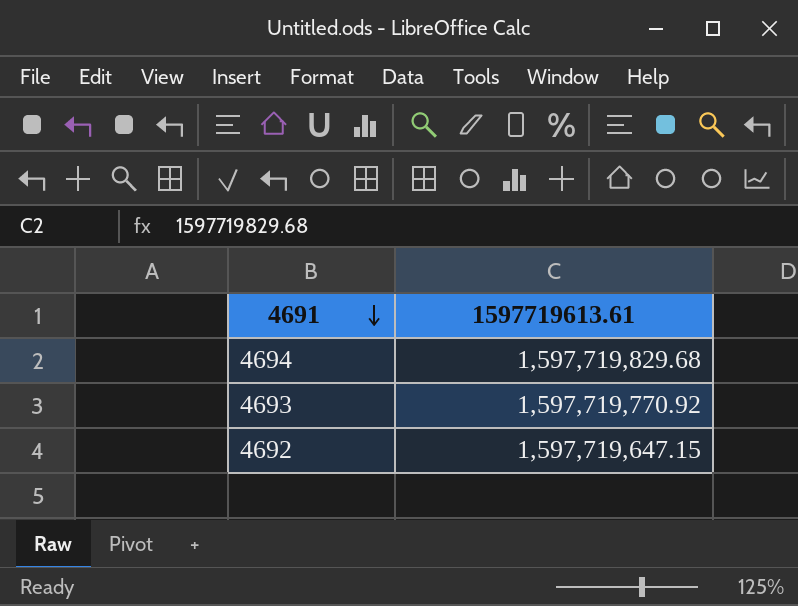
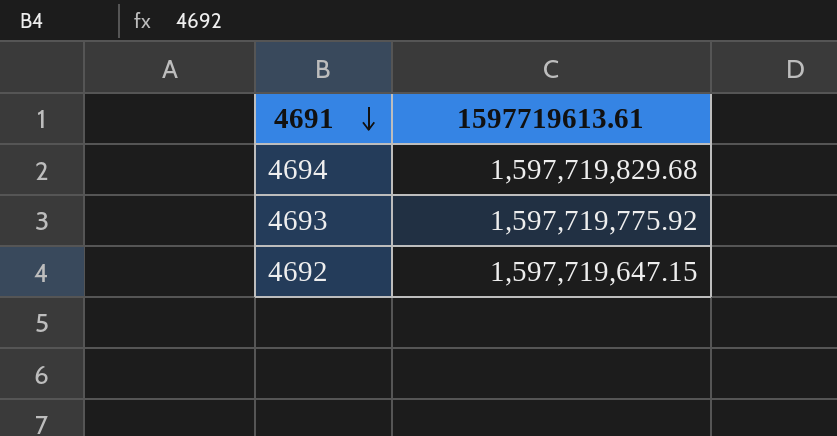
4693 | 1597719613.61: 1,597,719,770.92 -> 1,597,719,775.92

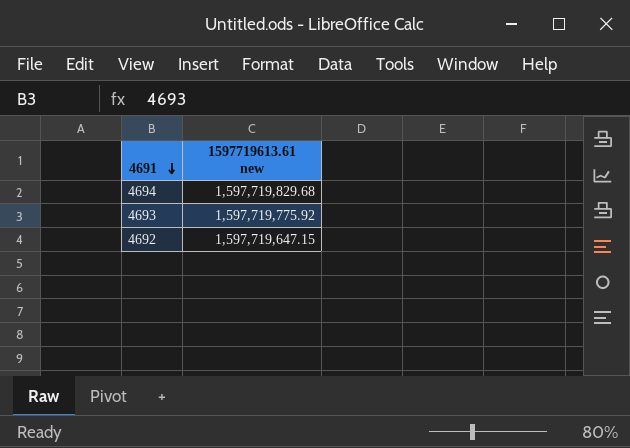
column name: 1597719613.61 -> 1597719613.61 new

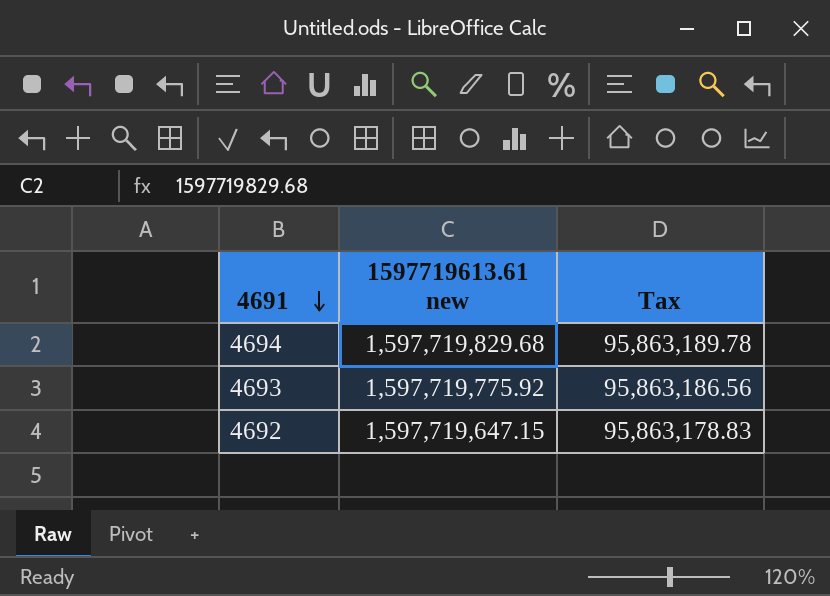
column Tax | formula: none -> [1597719613.61 new] * 0.06

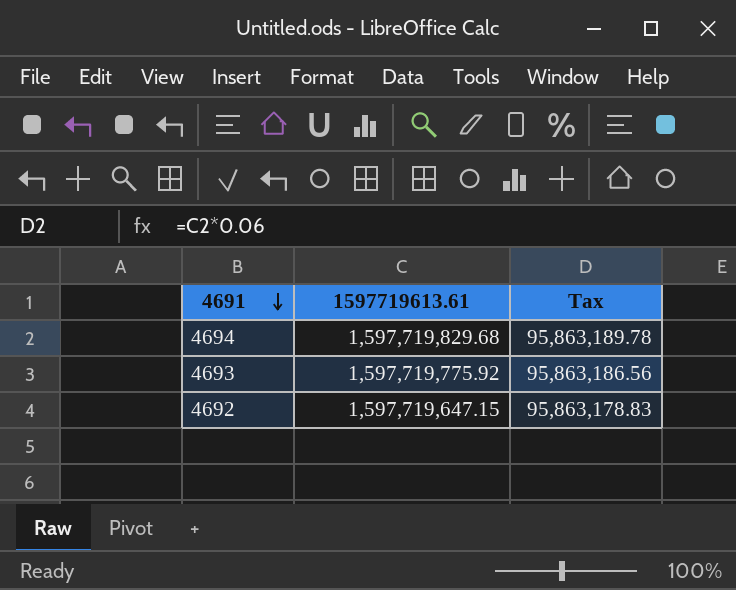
column name: 1597719613.61 new -> 1597719613.61

